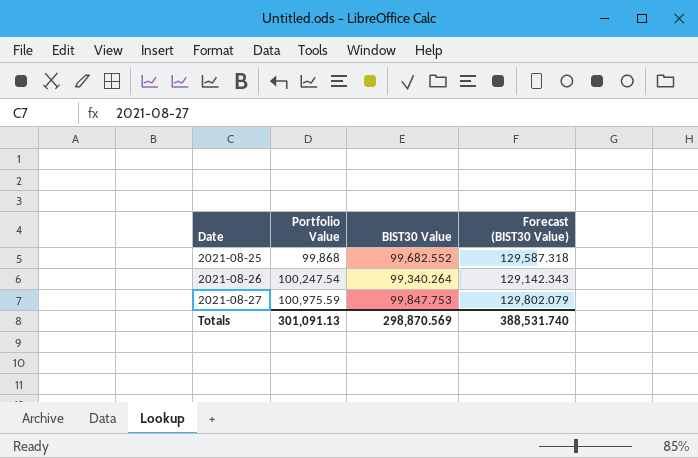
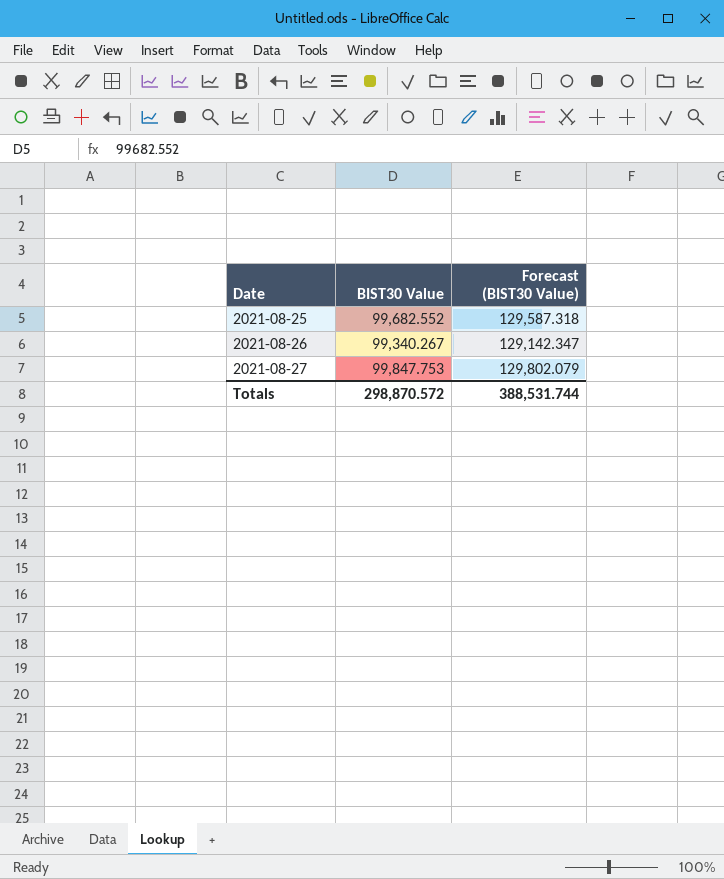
column Portfolio Value | position: 2 -> none
2021-08-26 | BIST30 Value: 99,340.264 -> 99,340.267
2021-08-26 | Forecast (BIST30 Value): 129,142.343 -> 129,142.347
Totals | BIST30 Value: 298,870.569 -> 298,870.572
Totals | Forecast (BIST30 Value): 388,531.740 -> 388,531.744

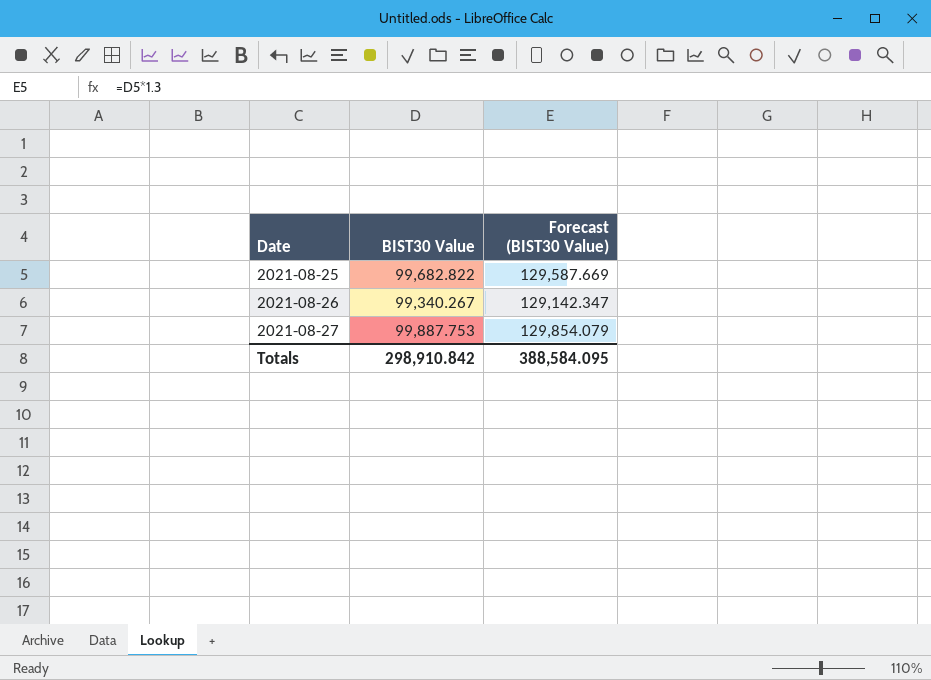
2021-08-25 | BIST30 Value: 99,682.552 -> 99,682.822
2021-08-25 | Forecast (BIST30 Value): 129,587.318 -> 129,587.669
2021-08-27 | BIST30 Value: 99,847.753 -> 99,887.753
2021-08-27 | Forecast (BIST30 Value): 129,802.079 -> 129,854.079
Totals | BIST30 Value: 298,870.572 -> 298,910.842
Totals | Forecast (BIST30 Value): 388,531.744 -> 388,584.095

